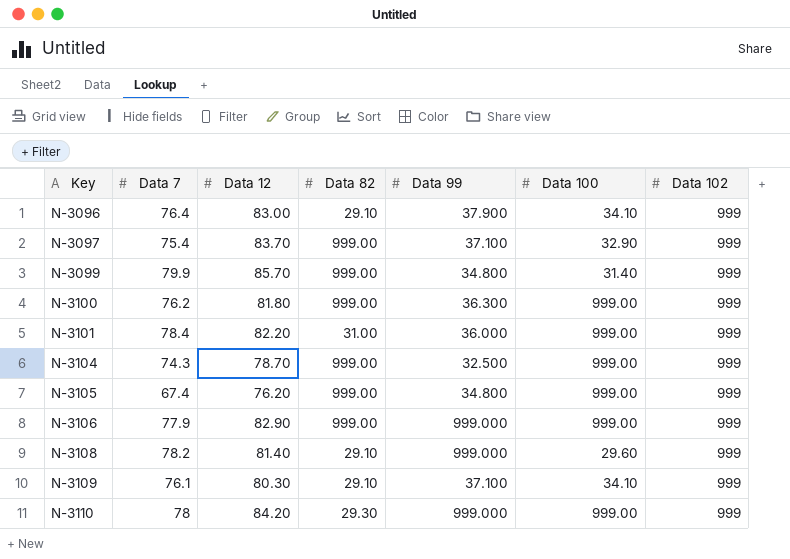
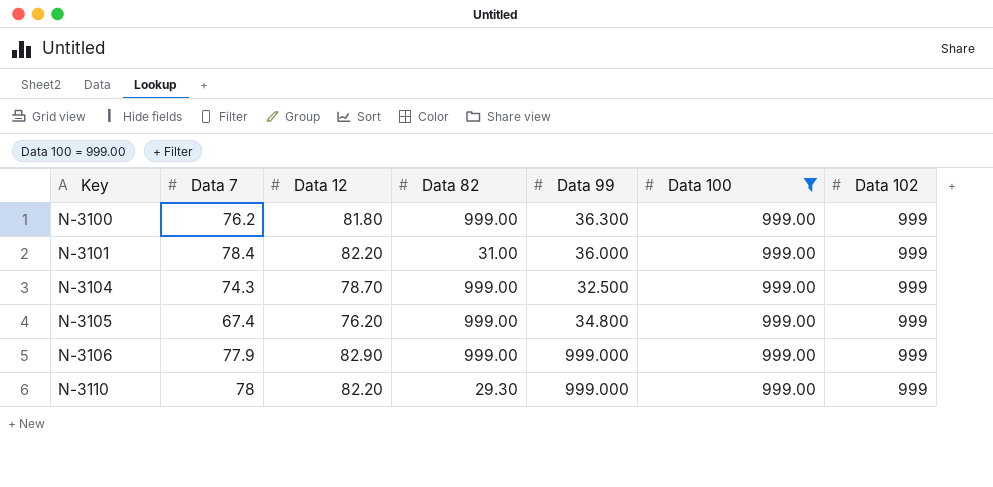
filter: none -> Data 100 = 999.00
N-3110 | Data 12: 84.20 -> 82.20

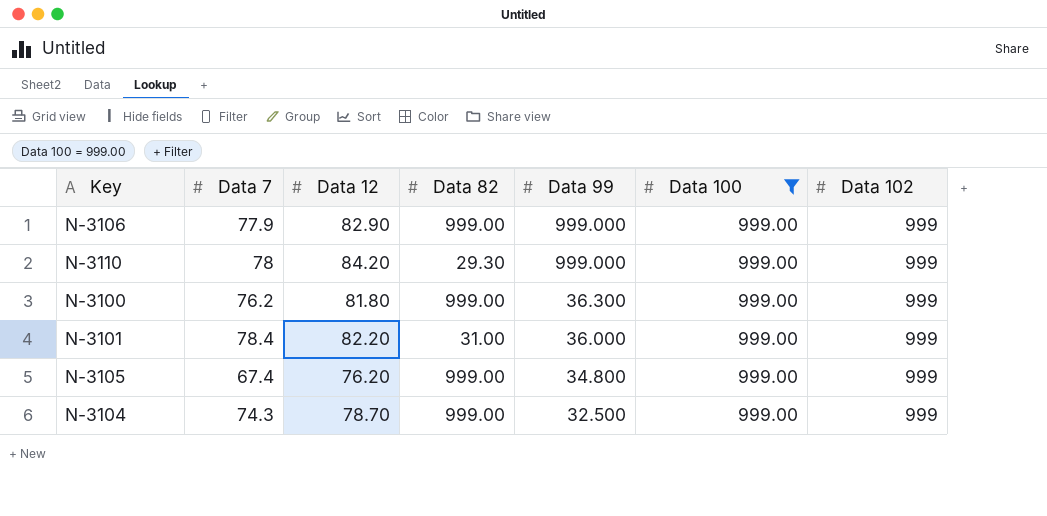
row order: Key ascending -> Data 99 descending
N-3110 | Data 12: 82.20 -> 84.20

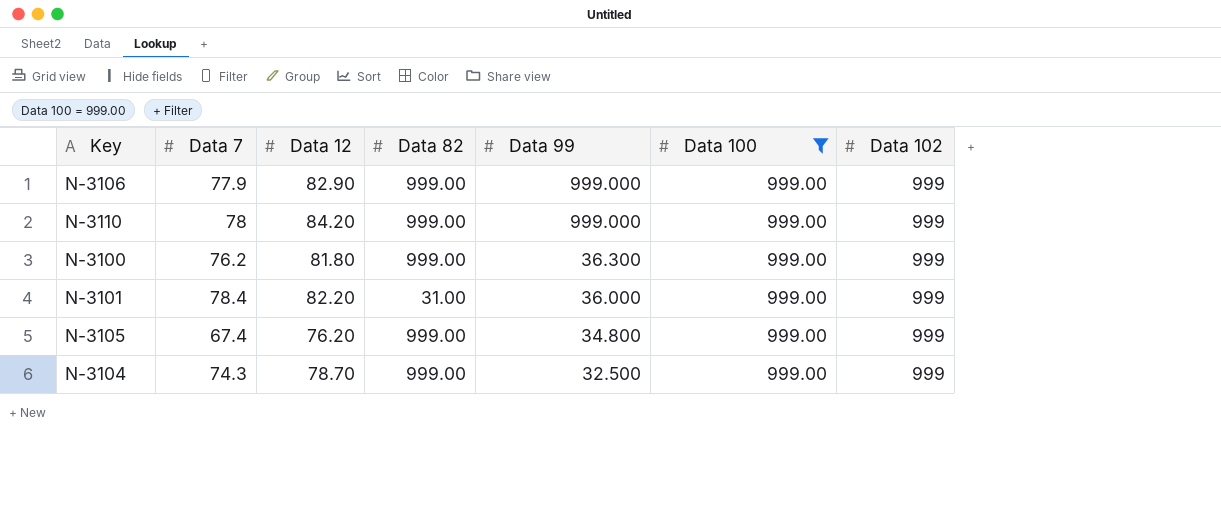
N-3110 | Data 82: 29.30 -> 999.00

